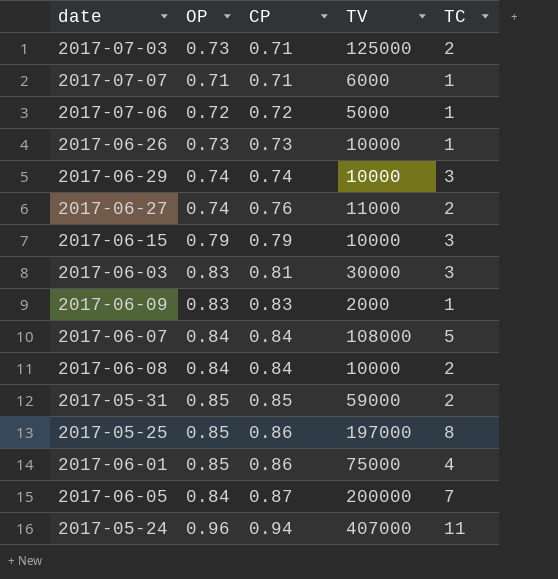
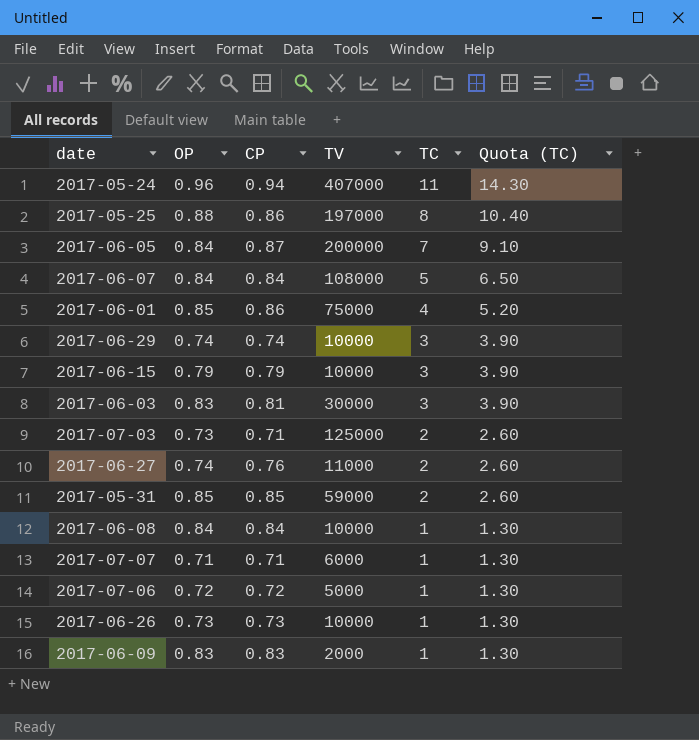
row order: CP ascending -> TC descending
column Quota (TC) | formula: none -> [TC] * 1.3
2017-05-25 | OP: 0.85 -> 0.88
2017-06-08 | TC: 2 -> 1

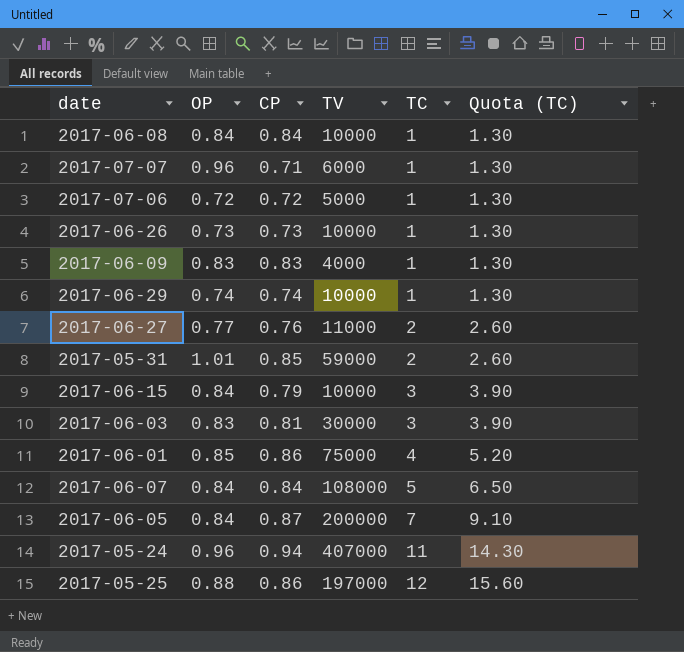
row order: TC descending -> TC ascending
row 2017-07-03: 0.73 | 0.71 | 125000 | 2 | 2.60 -> none
2017-07-07 | OP: 0.71 -> 0.96
2017-06-09 | TV: 2000 -> 4000
2017-06-29 | TC: 3 -> 1
2017-06-29 | Quota (TC): 3.90 -> 1.30
2017-06-27 | OP: 0.74 -> 0.77
2017-05-31 | OP: 0.85 -> 1.01
2017-06-15 | OP: 0.79 -> 0.84
2017-05-25 | TC: 8 -> 12
2017-05-25 | Quota (TC): 10.40 -> 15.60

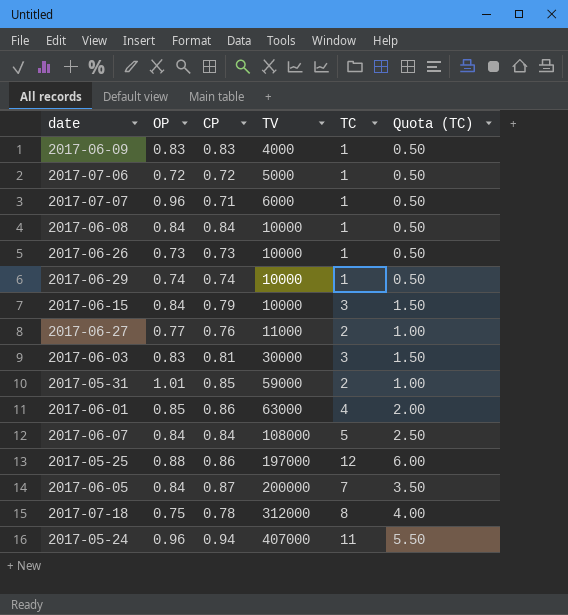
row order: TC ascending -> TV ascending
column Quota (TC) | formula: [TC] * 1.3 -> [TC] * 0.5
2017-06-01 | TV: 75000 -> 63000
row 2017-07-18: none -> 0.75 | 0.78 | 312000 | 8 | 4.00

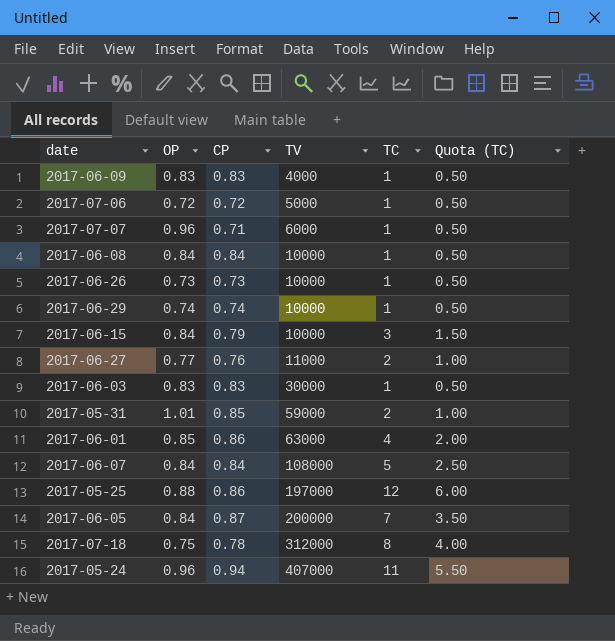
2017-06-03 | CP: 0.81 -> 0.83
2017-06-03 | TC: 3 -> 1
2017-06-03 | Quota (TC): 1.50 -> 0.50

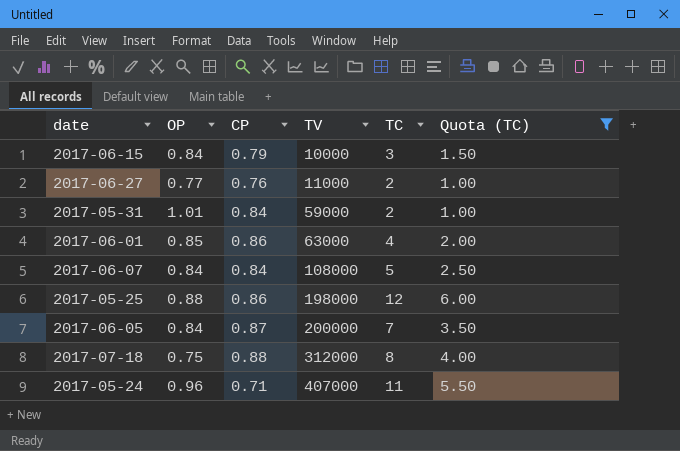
filter: none -> Quota (TC) != 0.50
2017-05-31 | CP: 0.85 -> 0.84
2017-05-25 | TV: 197000 -> 198000
2017-07-18 | CP: 0.78 -> 0.88
2017-05-24 | CP: 0.94 -> 0.71

